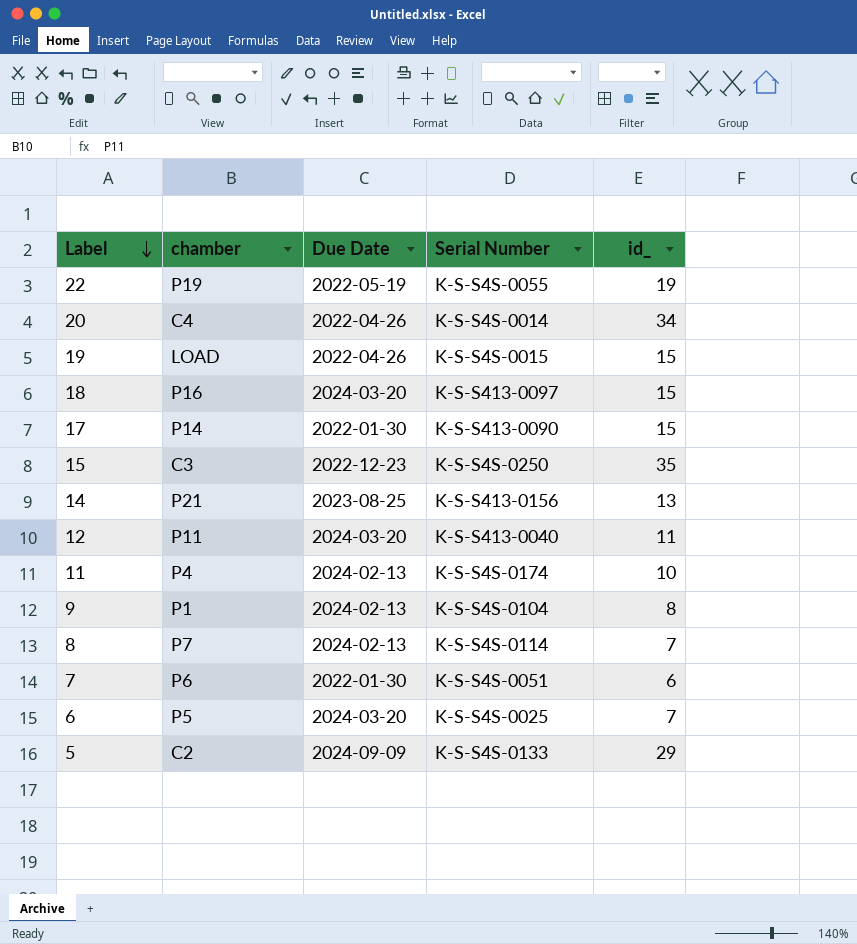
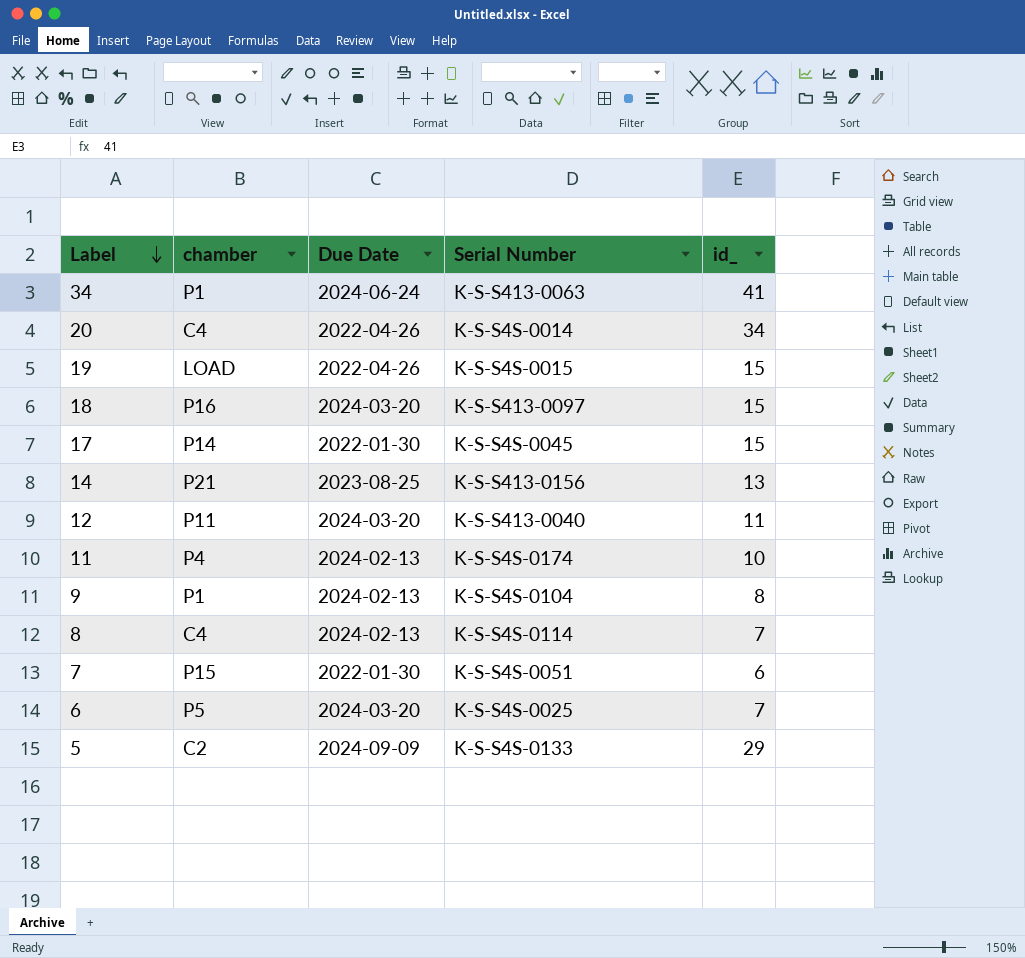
row 22: P19 | 2022-05-19 | K-S-S4S-0055 | 19 -> none
row 15: C3 | 2022-12-23 | K-S-S4S-0250 | 35 -> none
row 34: none -> P1 | 2024-06-24 | K-S-S413-0063 | 41
17 | Serial Number: K-S-S413-0090 -> K-S-S4S-0045
8 | chamber: P7 -> C4
7 | chamber: P6 -> P15

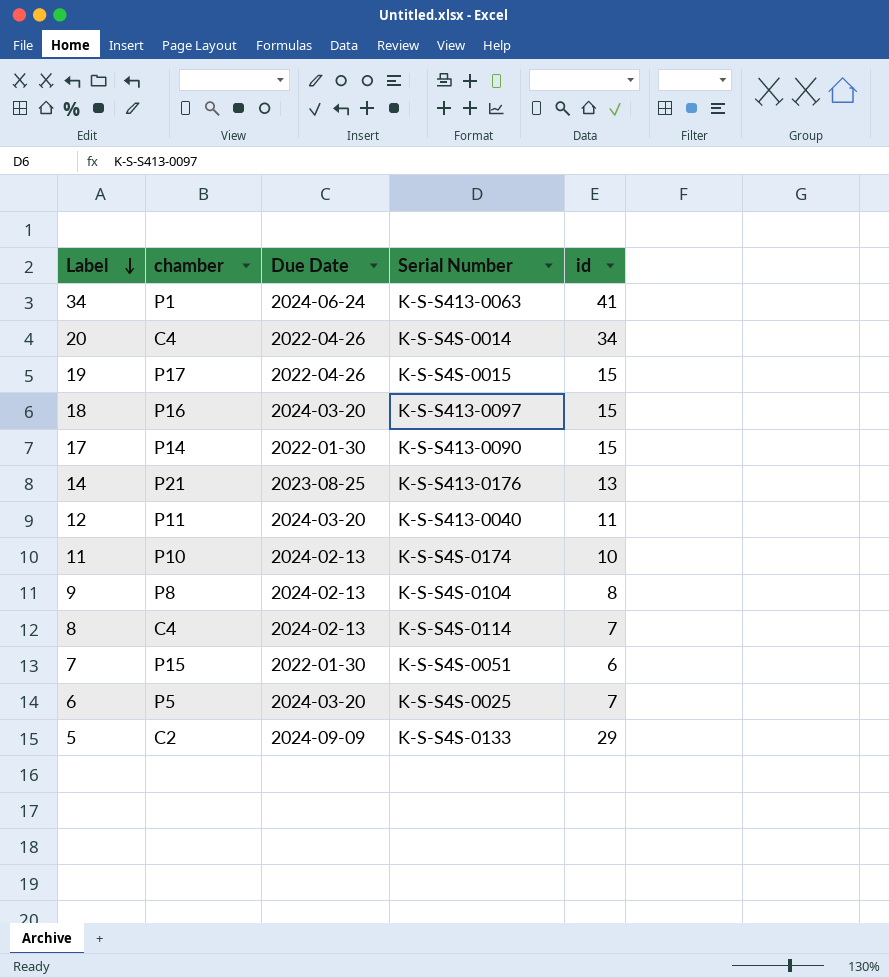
column name: id_ -> id
19 | chamber: LOAD -> P17
17 | Serial Number: K-S-S4S-0045 -> K-S-S413-0090
14 | Serial Number: K-S-S413-0156 -> K-S-S413-0176
11 | chamber: P4 -> P10
9 | chamber: P1 -> P8

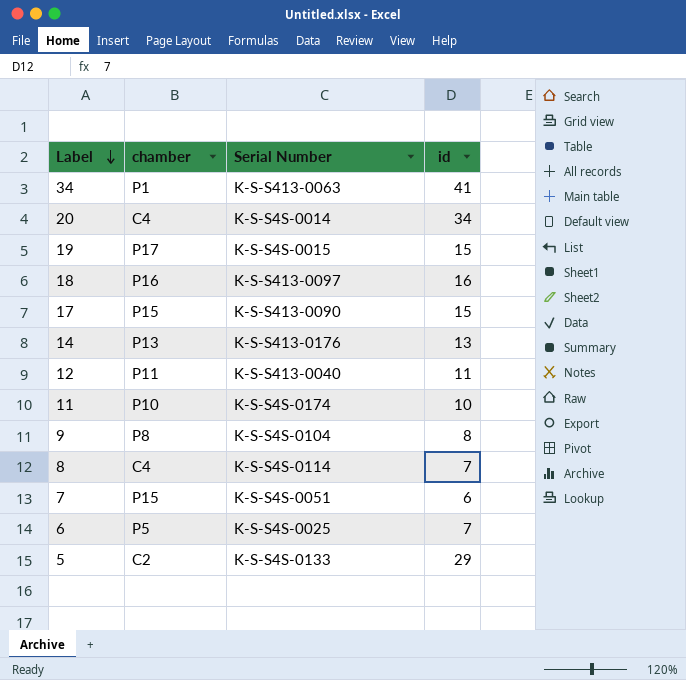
column Due Date | position: 3 -> none
18 | id: 15 -> 16
17 | chamber: P14 -> P15
14 | chamber: P21 -> P13

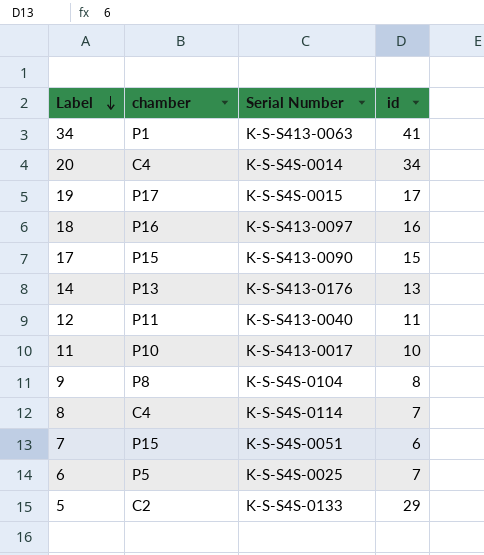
19 | id: 15 -> 17
11 | Serial Number: K-S-S4S-0174 -> K-S-S413-0017

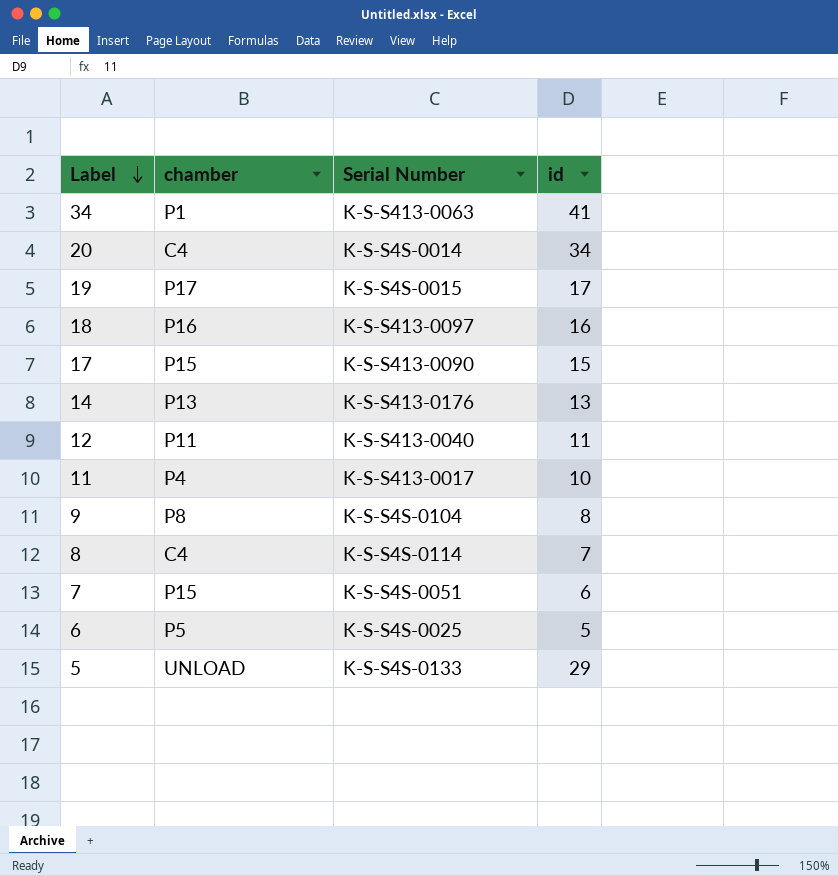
11 | chamber: P10 -> P4
6 | id: 7 -> 5
5 | chamber: C2 -> UNLOAD

